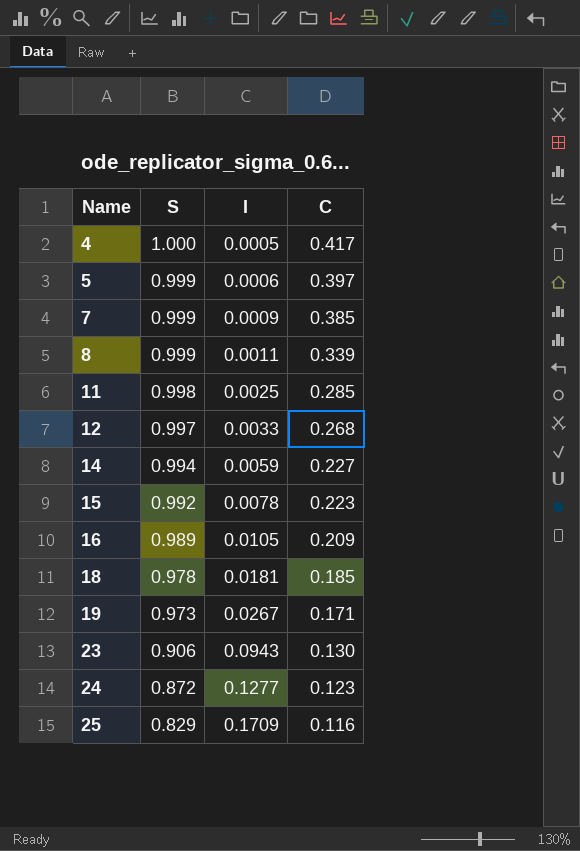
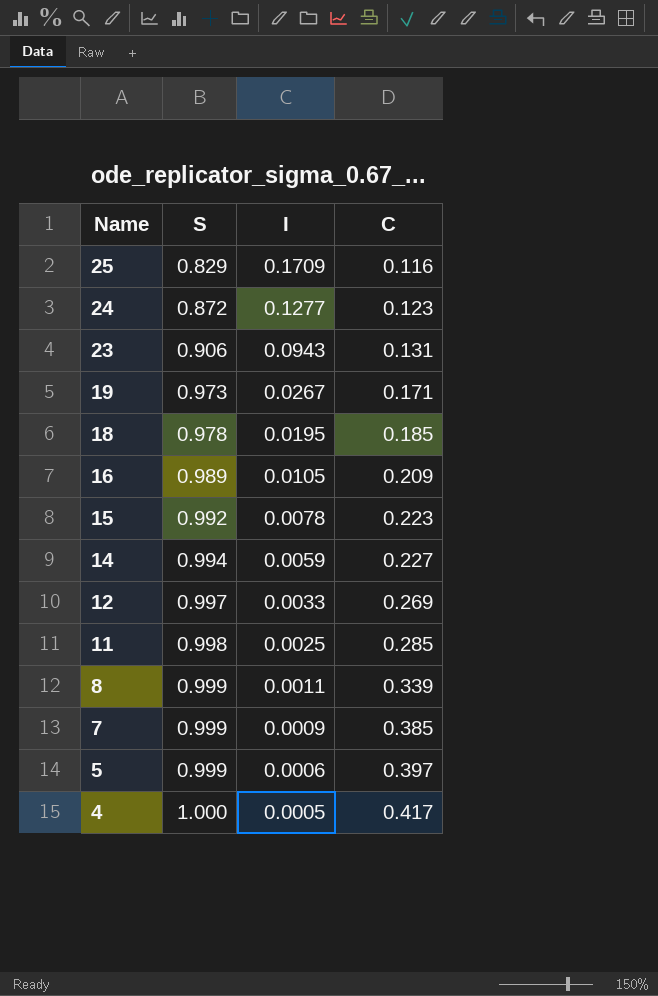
row order: Name ascending -> Name descending
23 | C: 0.130 -> 0.131
18 | I: 0.0181 -> 0.0195
12 | C: 0.268 -> 0.269

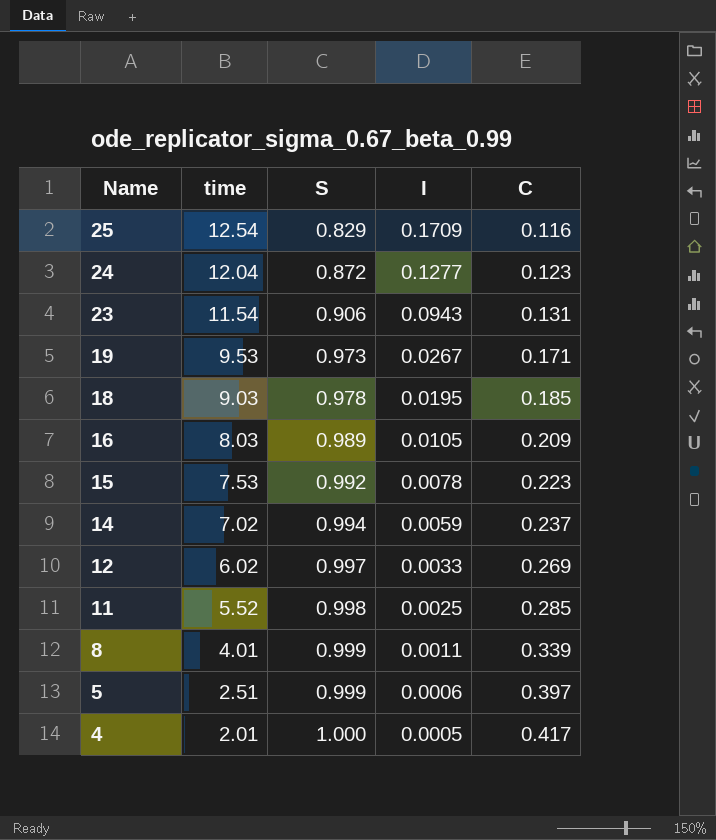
column time | position: none -> 2
row 7: 0.999 | 0.0009 | 0.385 -> none
14 | C: 0.227 -> 0.237

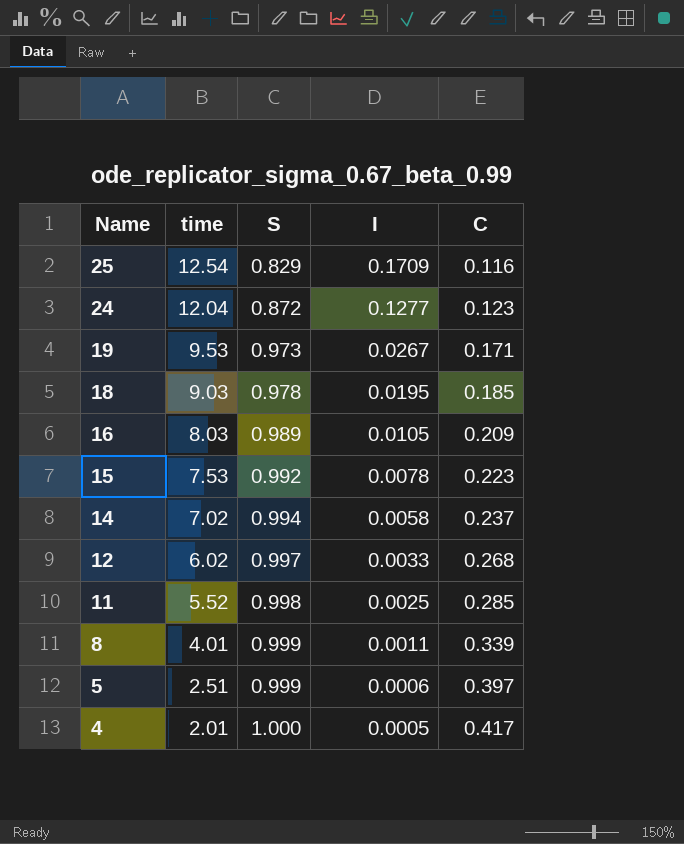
row 23: 11.54 | 0.906 | 0.0943 | 0.131 -> none
14 | I: 0.0059 -> 0.0058
12 | C: 0.269 -> 0.268

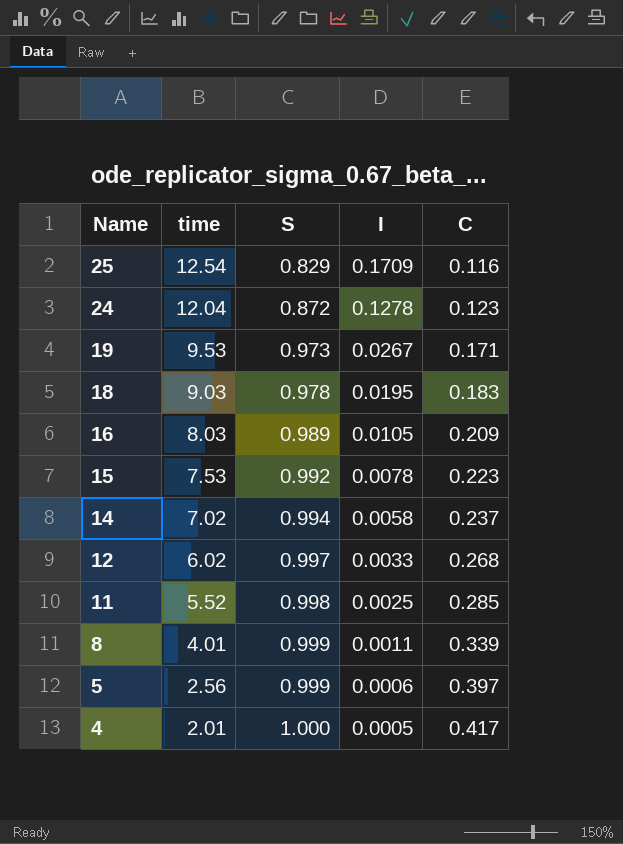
24 | I: 0.1277 -> 0.1278
18 | C: 0.185 -> 0.183
5 | time: 2.51 -> 2.56

